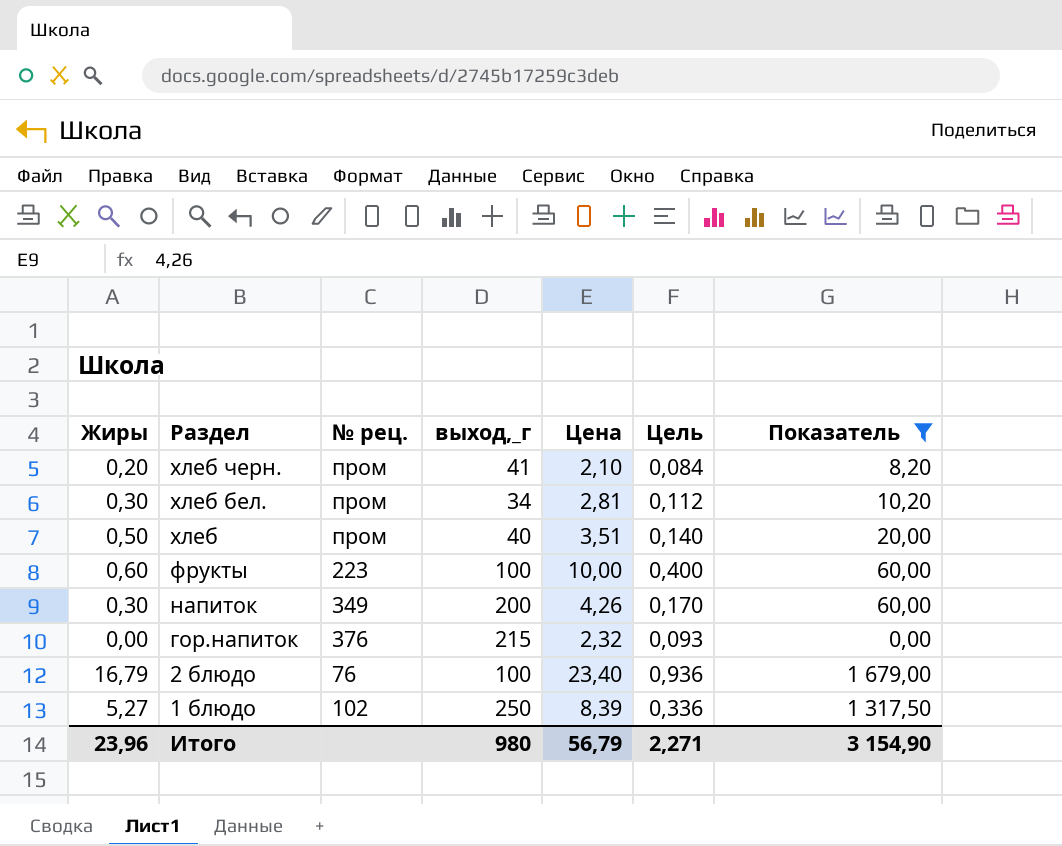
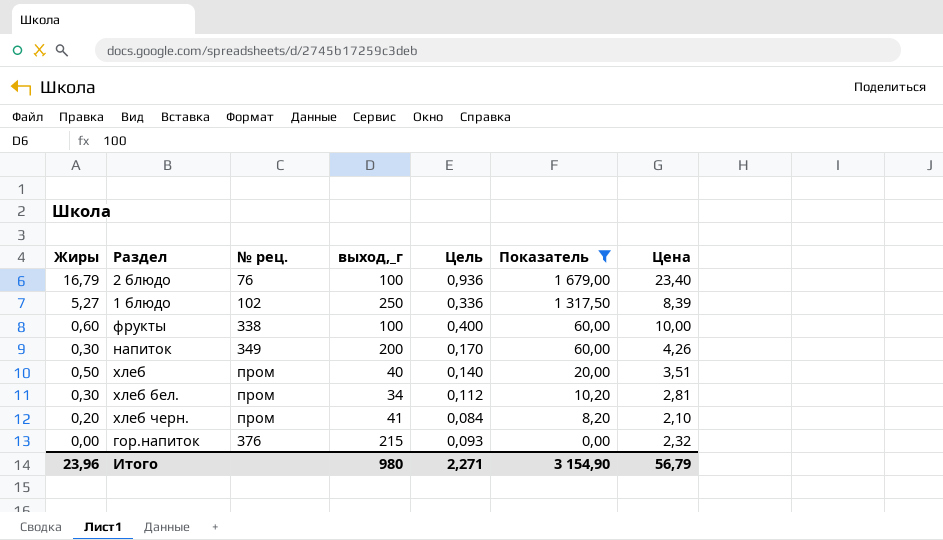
row order: Раздел descending -> Показатель descending
column Цена | position: 5 -> 7
фрукты | № рец.: 223 -> 338

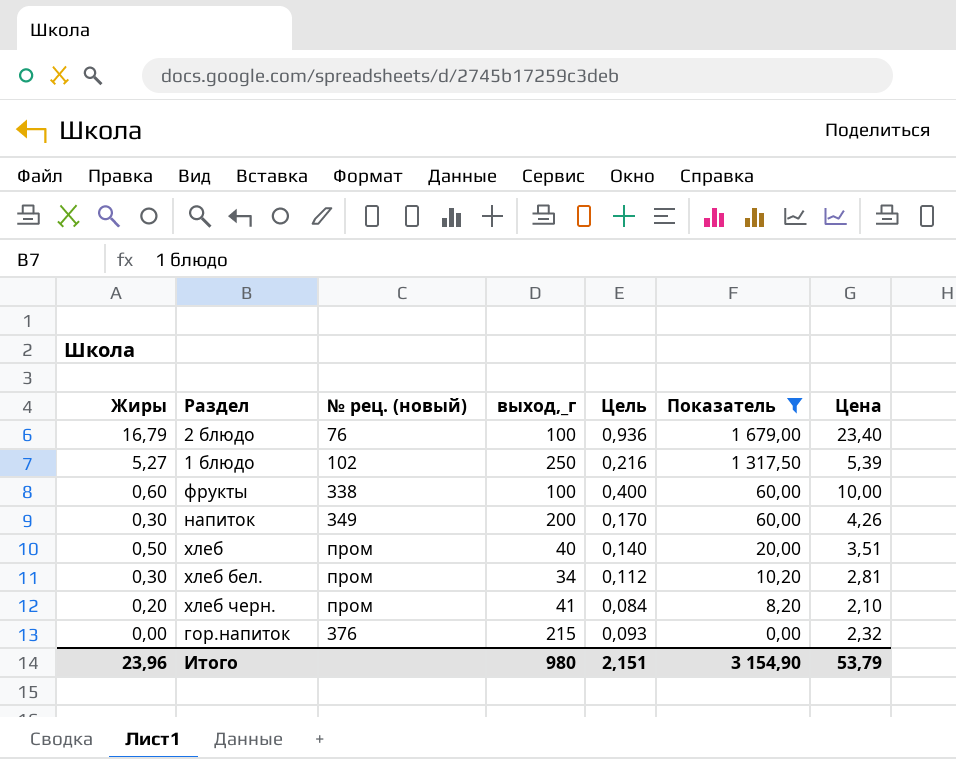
column name: № рец. -> № рец. (новый)
1 блюдо | Цель: 0,336 -> 0,216
1 блюдо | Цена: 8,39 -> 5,39
Итого | Цель: 2,271 -> 2,151
Итого | Цена: 56,79 -> 53,79

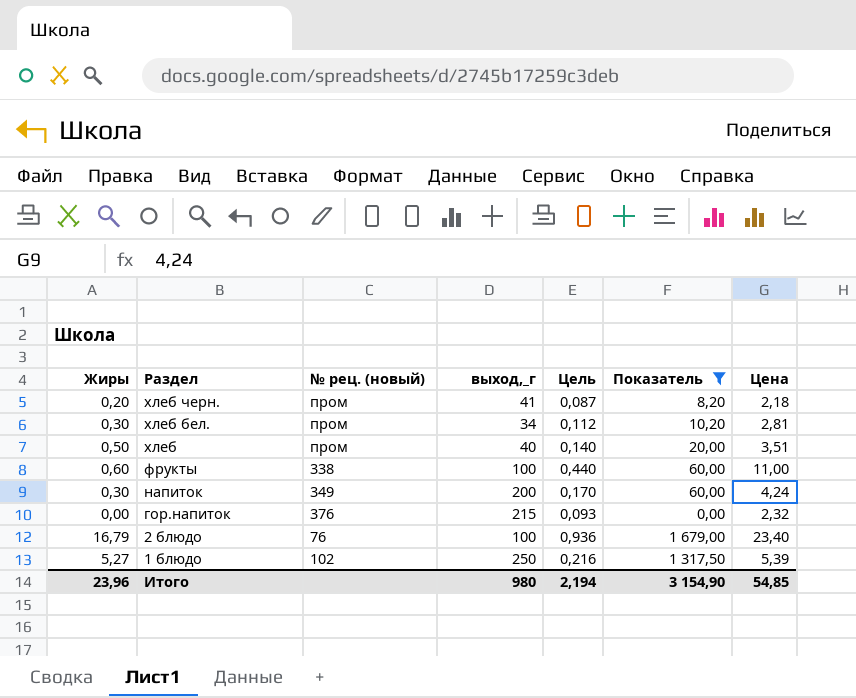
row order: Показатель descending -> Раздел descending
хлеб черн. | Цель: 0,084 -> 0,087
хлеб черн. | Цена: 2,10 -> 2,18
фрукты | Цель: 0,400 -> 0,440
фрукты | Цена: 10,00 -> 11,00
напиток | Цена: 4,26 -> 4,24
Итого | Цель: 2,151 -> 2,194
Итого | Цена: 53,79 -> 54,85

